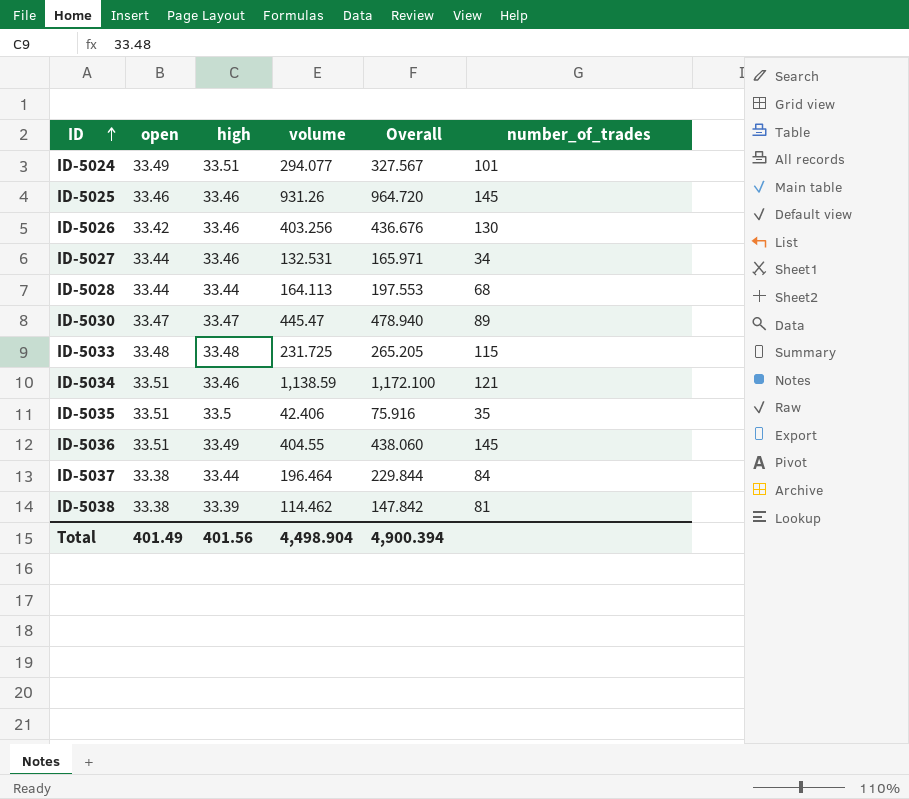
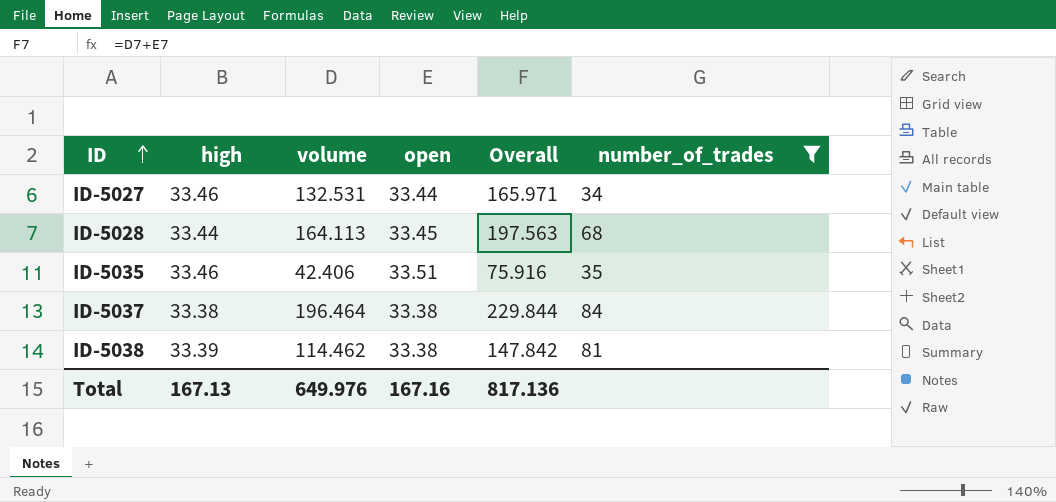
filter: none -> number_of_trades <= 84
column open | position: 2 -> 4
ID-5028 | open: 33.44 -> 33.45
ID-5028 | Overall: 197.553 -> 197.563
ID-5035 | high: 33.5 -> 33.46
ID-5037 | high: 33.44 -> 33.38
Total | high: 401.56 -> 167.13
Total | volume: 4,498.904 -> 649.976
Total | open: 401.49 -> 167.16
Total | Overall: 4,900.394 -> 817.136

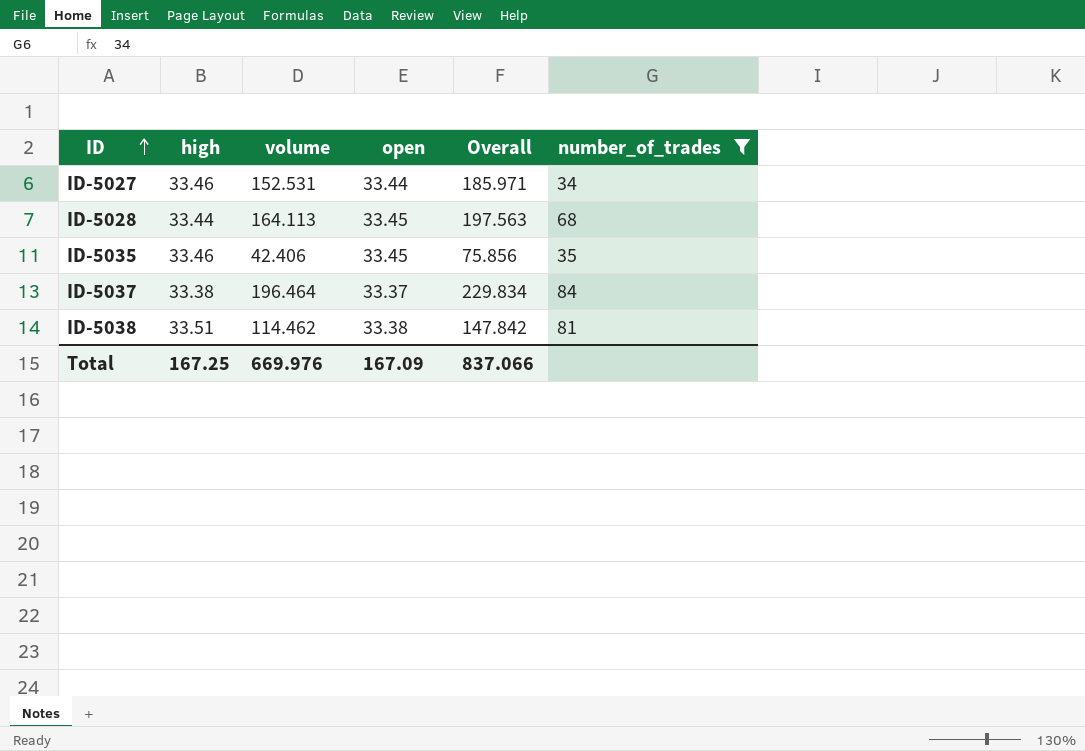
ID-5027 | volume: 132.531 -> 152.531
ID-5027 | Overall: 165.971 -> 185.971
ID-5035 | open: 33.51 -> 33.45
ID-5035 | Overall: 75.916 -> 75.856
ID-5037 | open: 33.38 -> 33.37
ID-5037 | Overall: 229.844 -> 229.834
ID-5038 | high: 33.39 -> 33.51
Total | high: 167.13 -> 167.25
Total | volume: 649.976 -> 669.976
Total | open: 167.16 -> 167.09
Total | Overall: 817.136 -> 837.066

